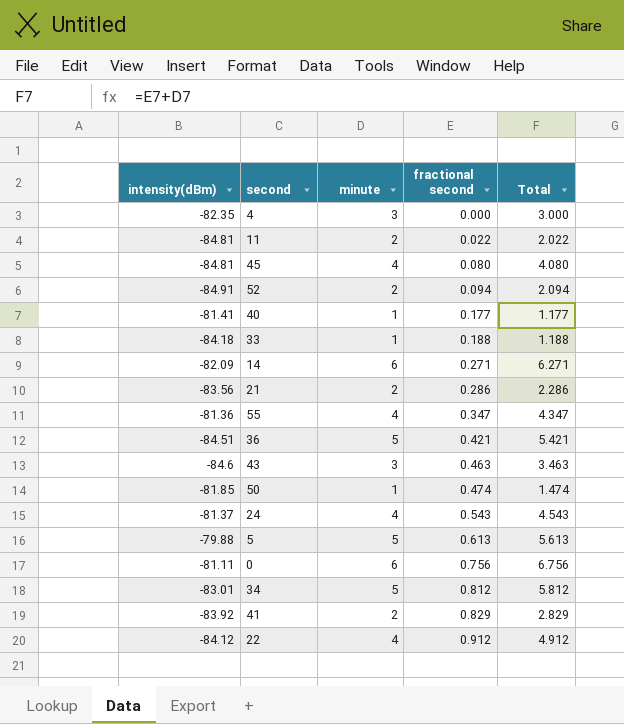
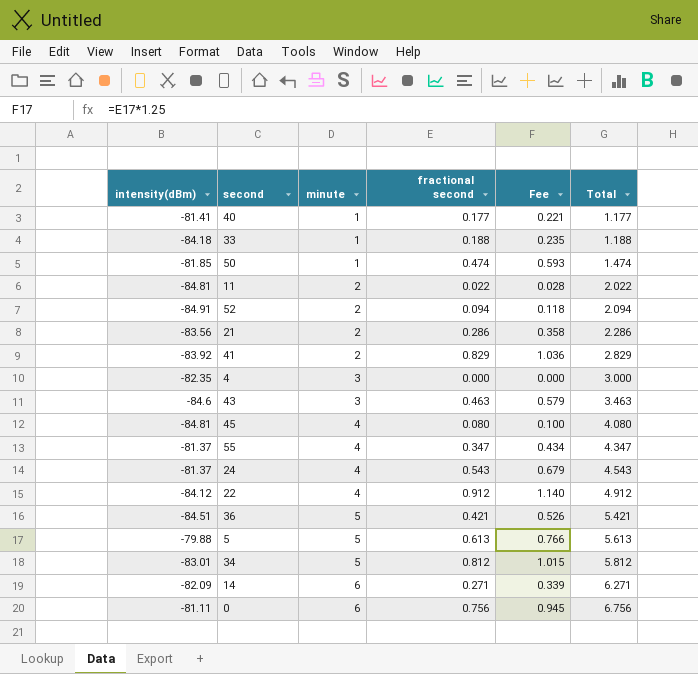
row order: fractional second ascending -> minute ascending
column Fee | formula: none -> [fractional second] * 1.25
55 | intensity(dBm): -81.36 -> -81.37

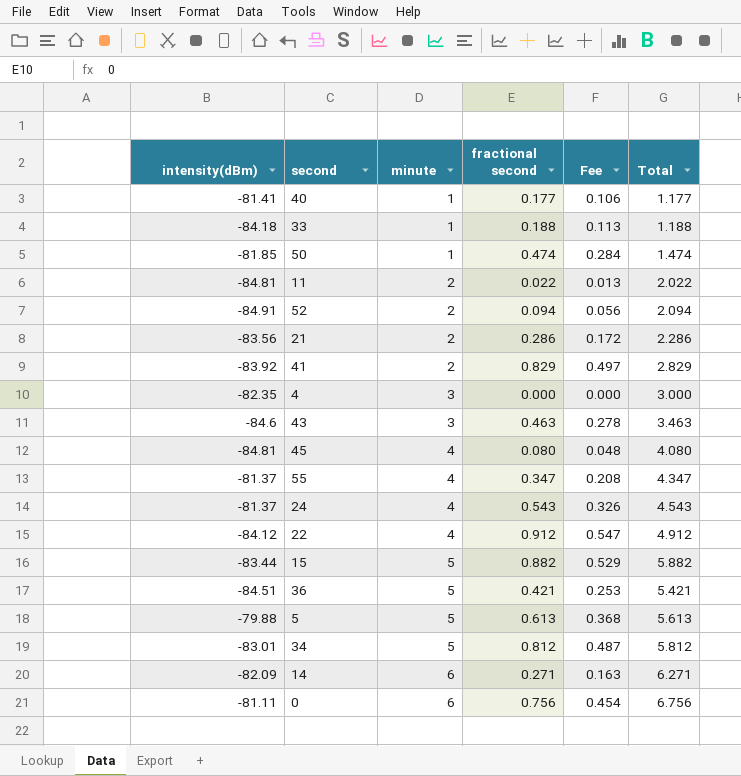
column Fee | formula: [fractional second] * 1.25 -> [fractional second] * 0.6
row 15: none -> -83.44 | 5 | 0.882 | 0.529 | 5.882

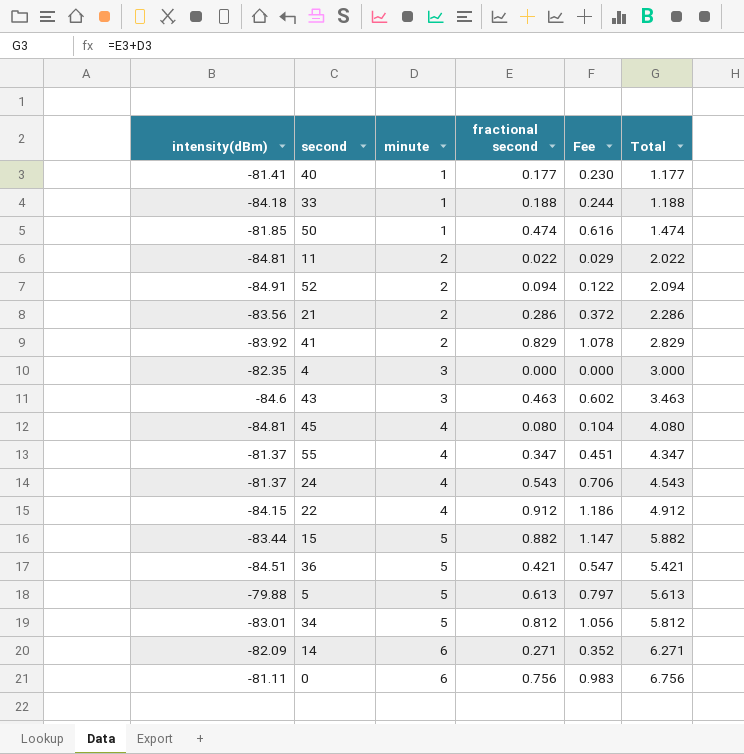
column Fee | formula: [fractional second] * 0.6 -> [fractional second] * 1.3
22 | intensity(dBm): -84.12 -> -84.15

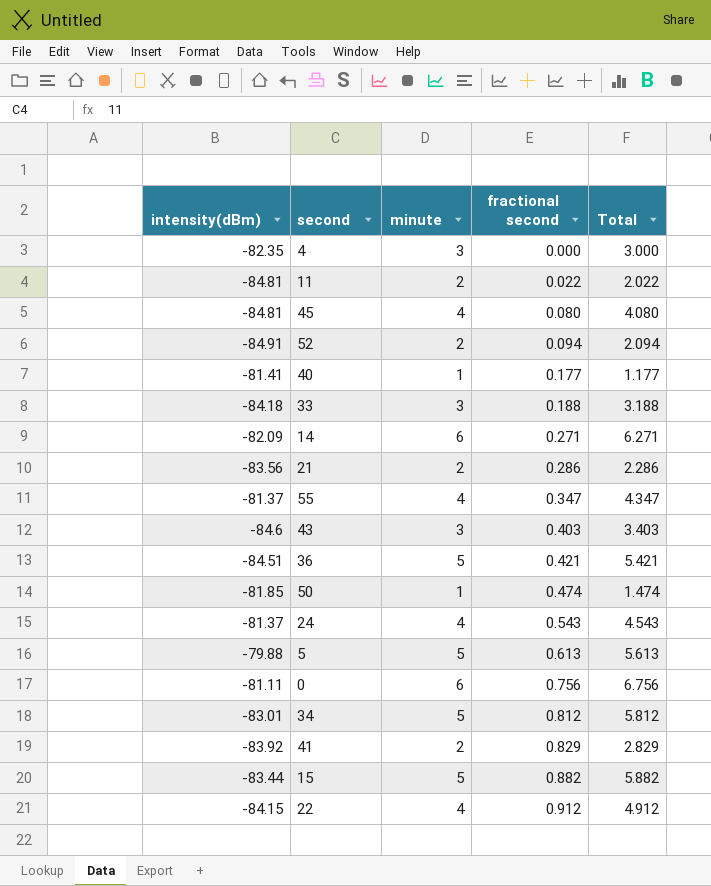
row order: minute ascending -> fractional second ascending
column Fee | formula: [fractional second] * 1.3 -> none
33 | minute: 1 -> 3
33 | Total: 1.188 -> 3.188
43 | fractional second: 0.463 -> 0.403
43 | Total: 3.463 -> 3.403

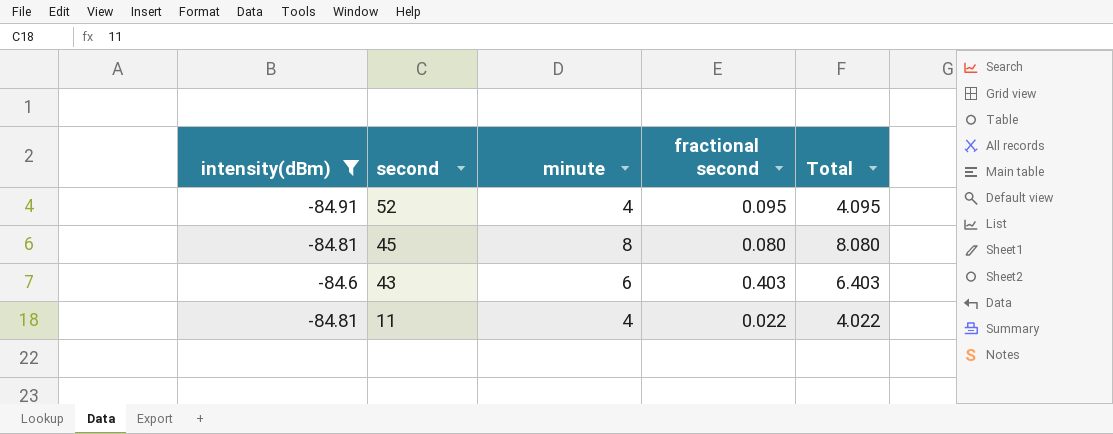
filter: none -> intensity(dBm) <= -84.6
row order: fractional second ascending -> second descending
52 | minute: 2 -> 4
52 | fractional second: 0.094 -> 0.095
52 | Total: 2.094 -> 4.095
45 | minute: 4 -> 8
45 | Total: 4.080 -> 8.080
43 | minute: 3 -> 6
43 | Total: 3.403 -> 6.403
11 | minute: 2 -> 4
11 | Total: 2.022 -> 4.022

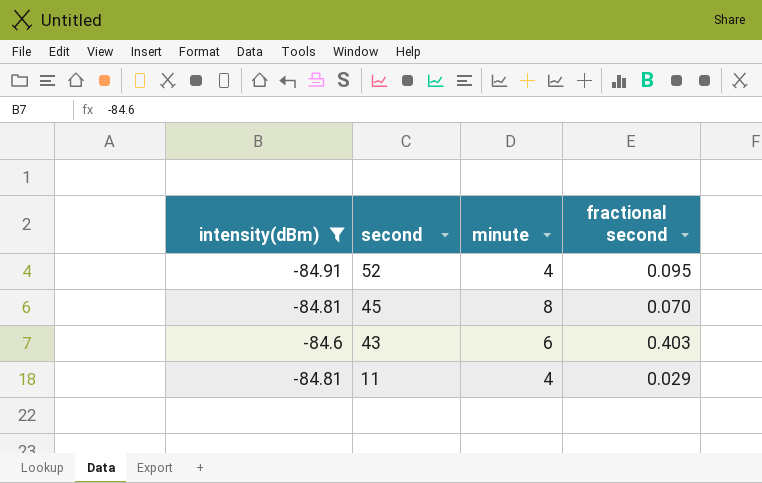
column Total | formula: [minute] + [fractional second] -> none
45 | fractional second: 0.080 -> 0.070
11 | fractional second: 0.022 -> 0.029

